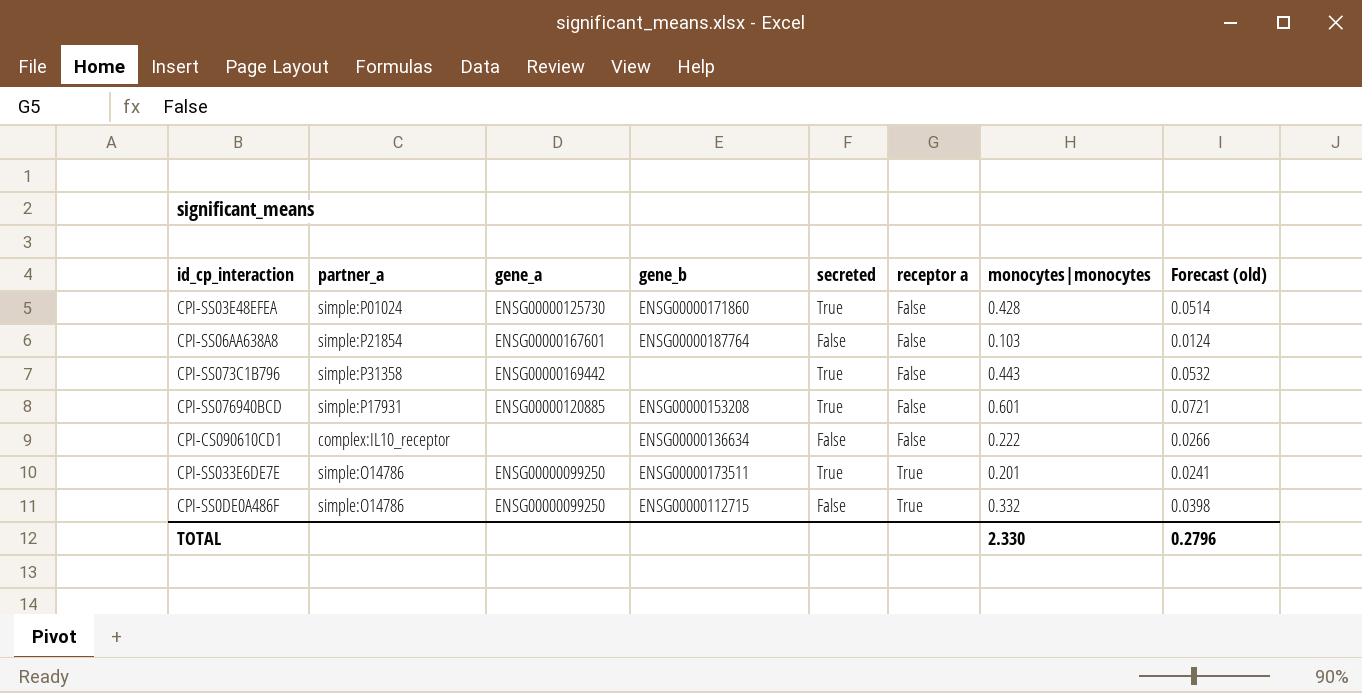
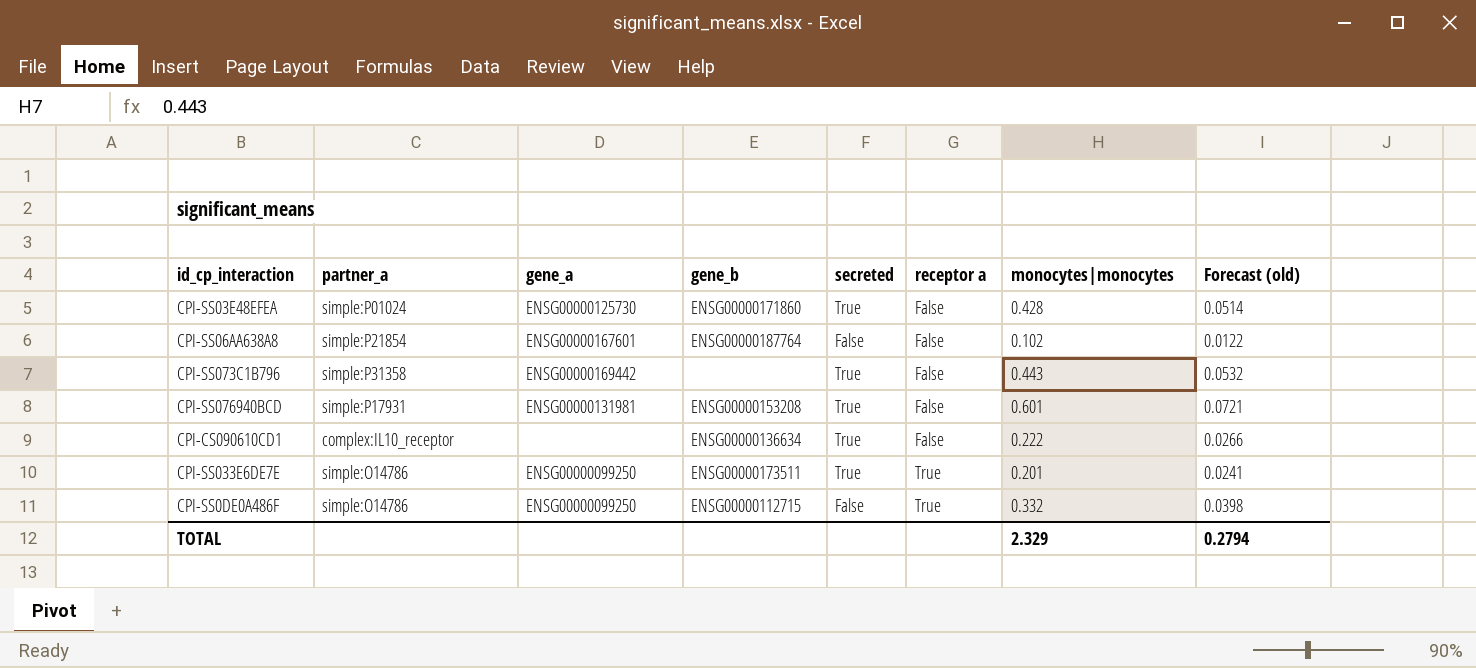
CPI-SS06AA638A8 | monocytes|monocytes: 0.103 -> 0.102
CPI-SS06AA638A8 | Forecast (old): 0.0124 -> 0.0122
CPI-SS076940BCD | gene_a: ENSG00000120885 -> ENSG00000131981
CPI-CS090610CD1 | secreted: False -> True
TOTAL | monocytes|monocytes: 2.330 -> 2.329
TOTAL | Forecast (old): 0.2796 -> 0.2794

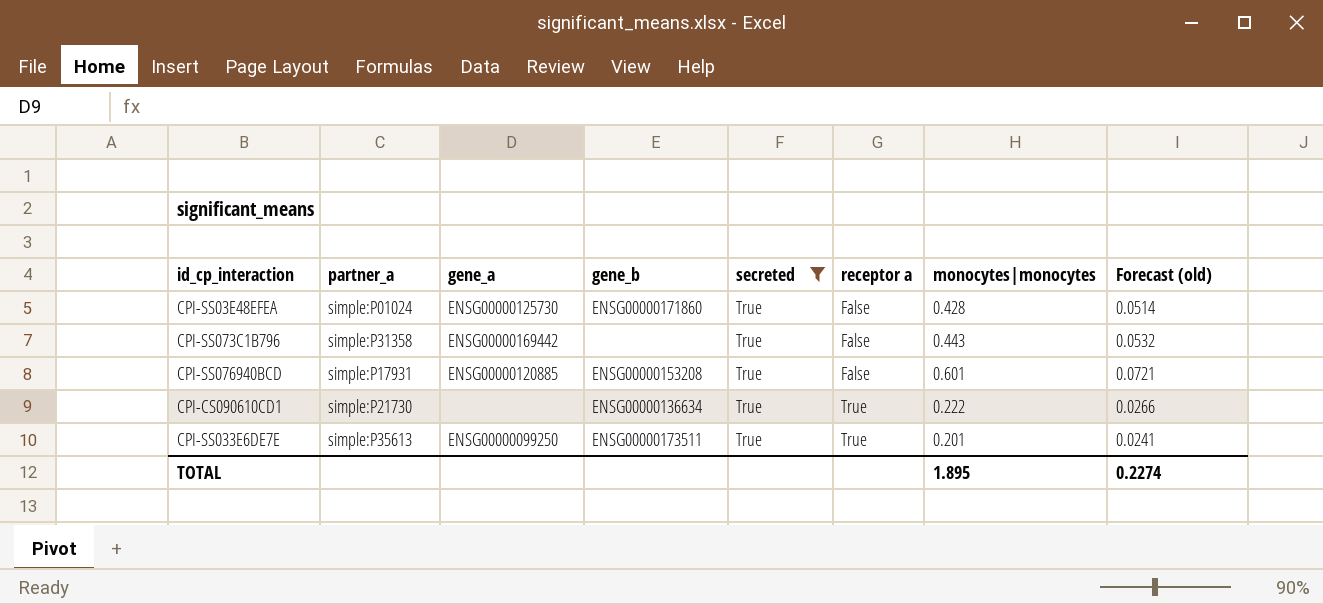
filter: none -> secreted = True
CPI-SS076940BCD | gene_a: ENSG00000131981 -> ENSG00000120885
CPI-CS090610CD1 | partner_a: complex:IL10_receptor -> simple:P21730
CPI-CS090610CD1 | receptor a: False -> True
CPI-SS033E6DE7E | partner_a: simple:O14786 -> simple:P35613
TOTAL | monocytes|monocytes: 2.329 -> 1.895
TOTAL | Forecast (old): 0.2794 -> 0.2274

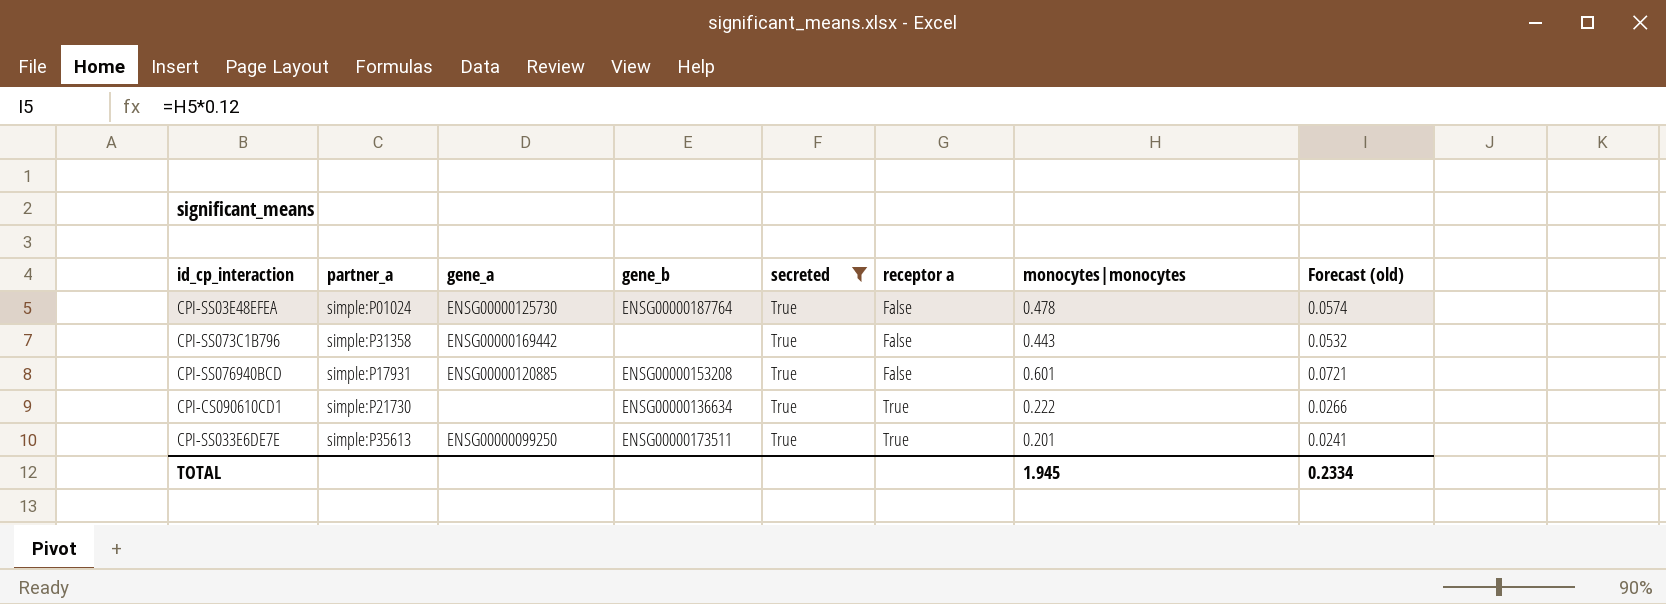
CPI-SS03E48EFEA | gene_b: ENSG00000171860 -> ENSG00000187764
CPI-SS03E48EFEA | monocytes|monocytes: 0.428 -> 0.478
CPI-SS03E48EFEA | Forecast (old): 0.0514 -> 0.0574
TOTAL | monocytes|monocytes: 1.895 -> 1.945
TOTAL | Forecast (old): 0.2274 -> 0.2334

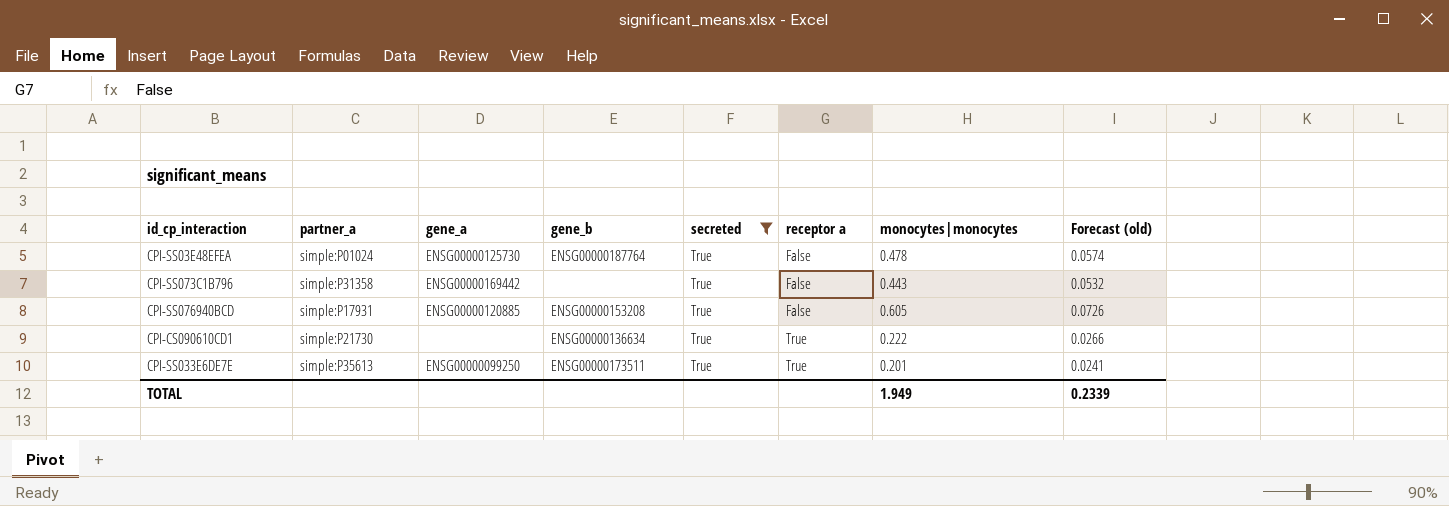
CPI-SS076940BCD | monocytes|monocytes: 0.601 -> 0.605
CPI-SS076940BCD | Forecast (old): 0.0721 -> 0.0726
TOTAL | monocytes|monocytes: 1.945 -> 1.949
TOTAL | Forecast (old): 0.2334 -> 0.2339

